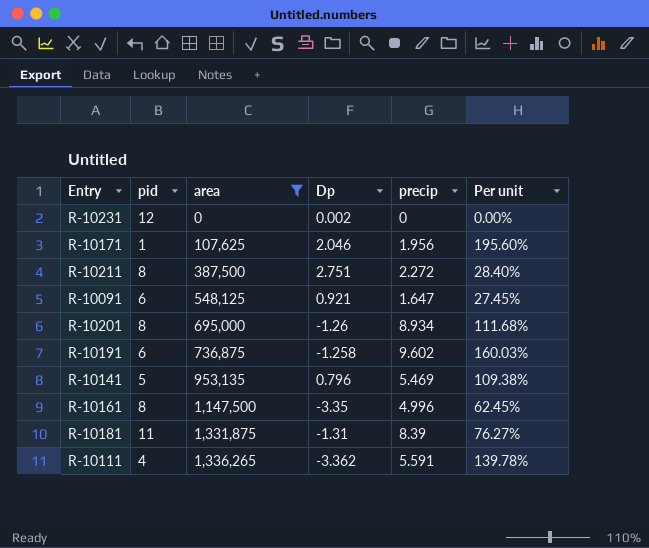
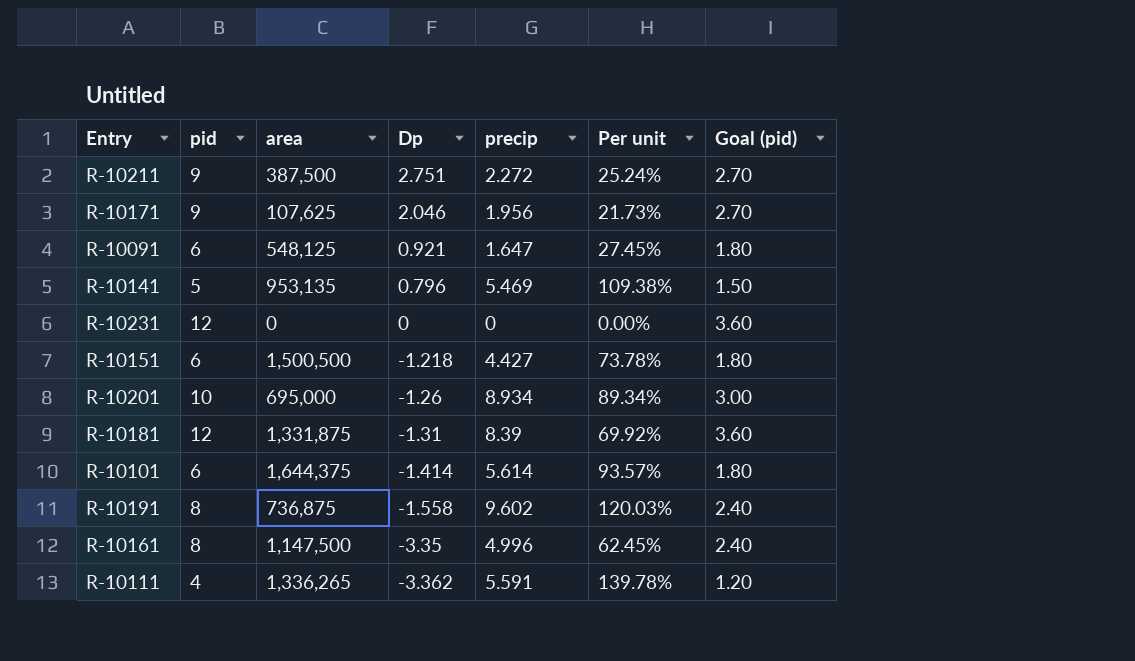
filter: area <= 1,336,265 -> none
row order: area ascending -> Dp descending
column Goal (pid) | formula: none -> [pid] * 0.3
R-10211 | pid: 8 -> 9
R-10211 | Per unit: 28.40% -> 25.24%
R-10171 | pid: 1 -> 9
R-10171 | Per unit: 195.60% -> 21.73%
R-10231 | Dp: 0.002 -> 0
R-10201 | pid: 8 -> 10
R-10201 | Per unit: 111.68% -> 89.34%
R-10181 | pid: 11 -> 12
R-10181 | Per unit: 76.27% -> 69.92%
R-10191 | pid: 6 -> 8
R-10191 | Dp: -1.258 -> -1.558
R-10191 | Per unit: 160.03% -> 120.03%

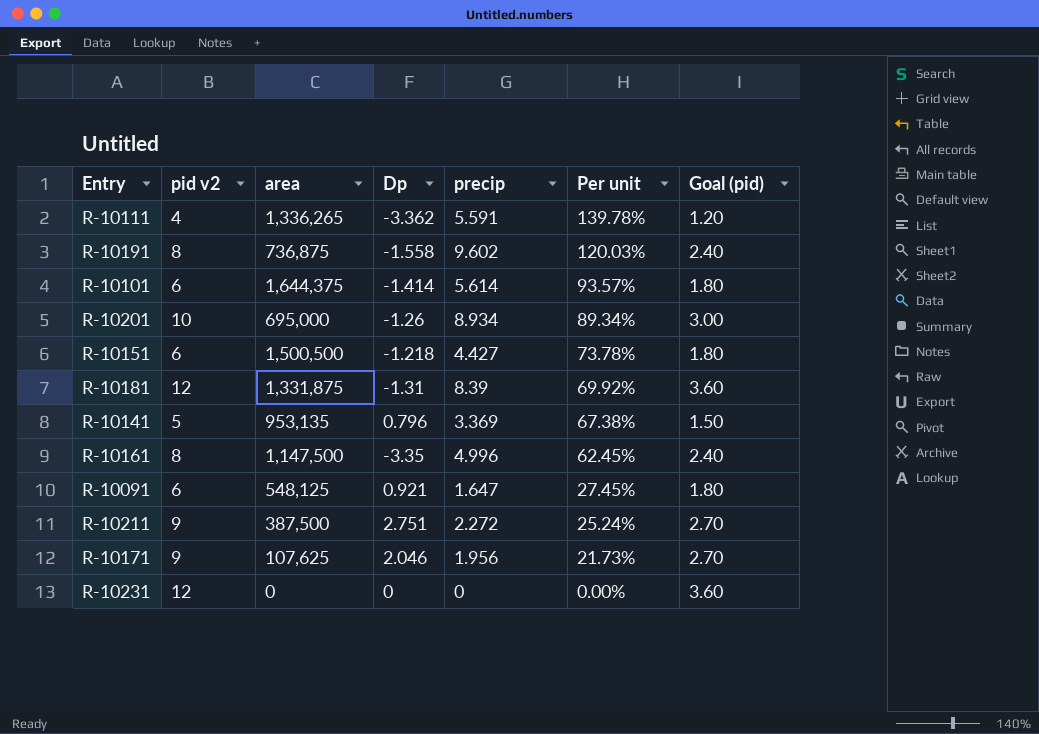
row order: Dp descending -> Per unit descending
column name: pid -> pid v2
R-10141 | precip: 5.469 -> 3.369
R-10141 | Per unit: 109.38% -> 67.38%

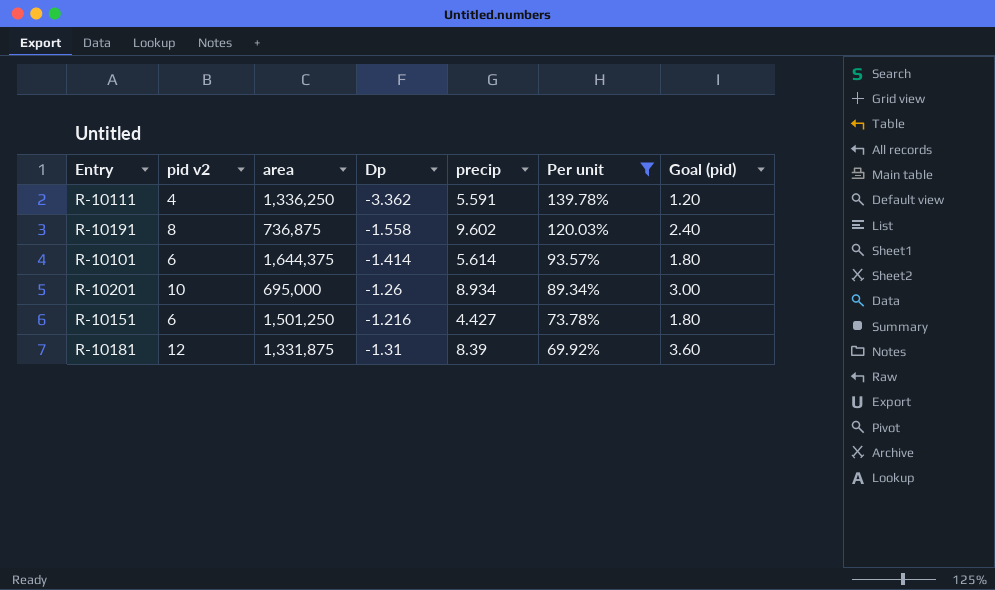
filter: none -> Per unit >= 69.92%
R-10111 | area: 1,336,265 -> 1,336,250
R-10151 | area: 1,500,500 -> 1,501,250
R-10151 | Dp: -1.218 -> -1.216

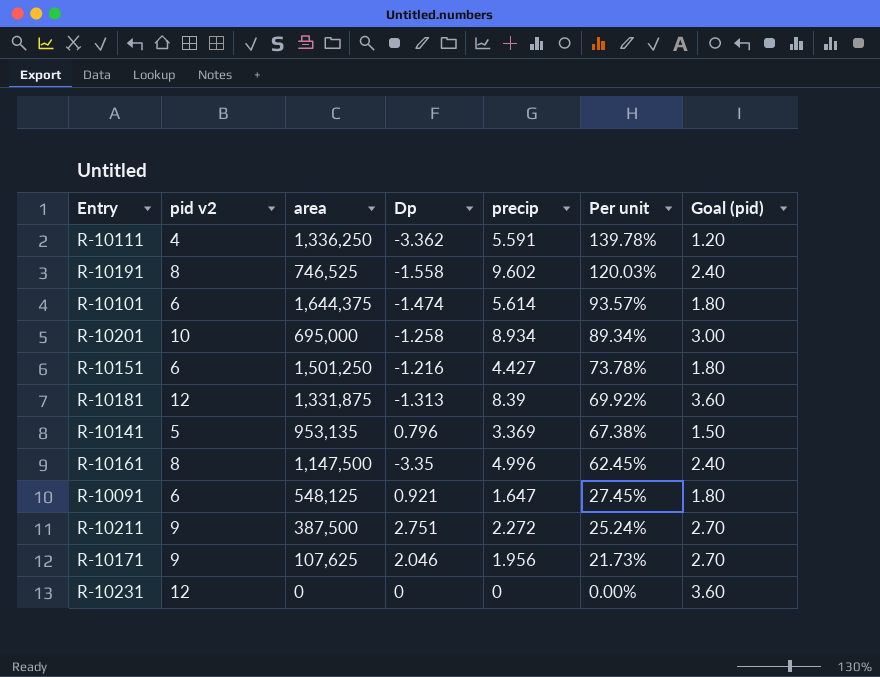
filter: Per unit >= 69.92% -> none
R-10191 | area: 736,875 -> 746,525
R-10101 | Dp: -1.414 -> -1.474
R-10201 | Dp: -1.26 -> -1.258
R-10181 | Dp: -1.31 -> -1.313

